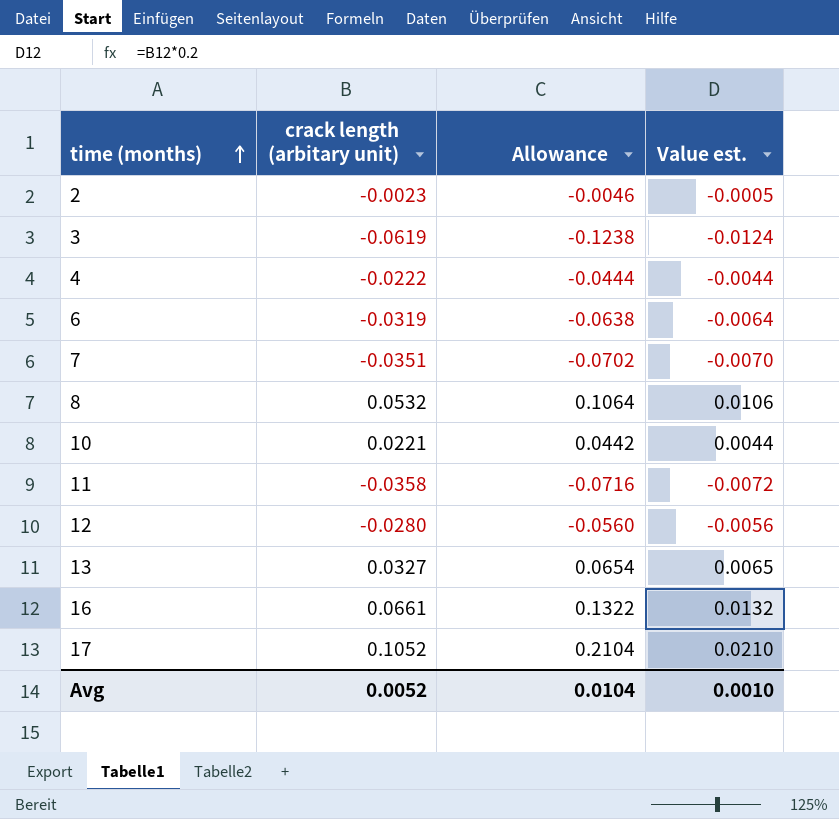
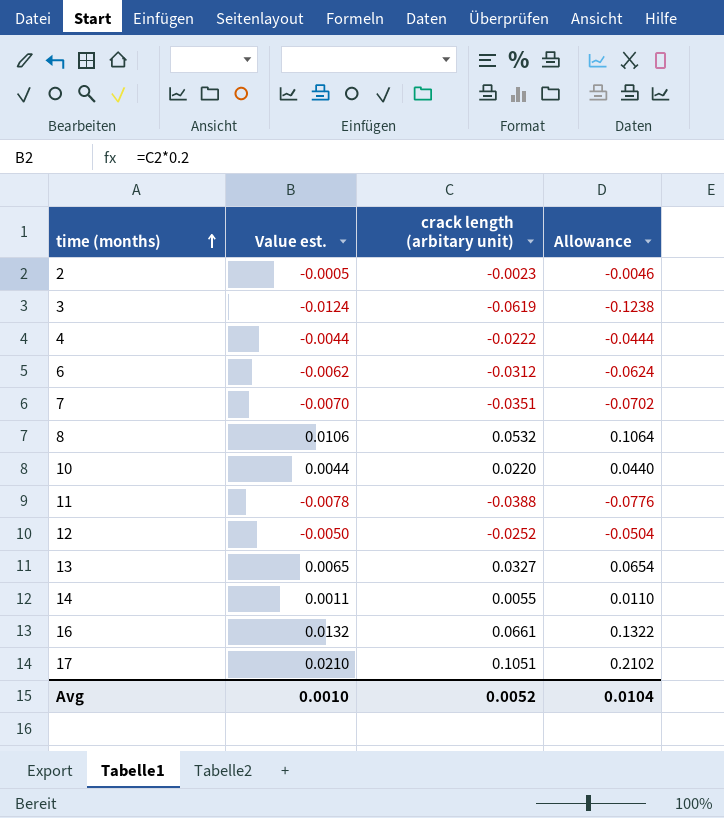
column Value est. | position: 4 -> 2
6 | Value est.: -0.0064 -> -0.0062
6 | crack length (arbitary unit): -0.0319 -> -0.0312
6 | Allowance: -0.0638 -> -0.0624
10 | crack length (arbitary unit): 0.0221 -> 0.0220
10 | Allowance: 0.0442 -> 0.0440
11 | Value est.: -0.0072 -> -0.0078
11 | crack length (arbitary unit): -0.0358 -> -0.0388
11 | Allowance: -0.0716 -> -0.0776
12 | Value est.: -0.0056 -> -0.0050
12 | crack length (arbitary unit): -0.0280 -> -0.0252
12 | Allowance: -0.0560 -> -0.0504
row 14: none -> 0.0011 | 0.0055 | 0.0110
17 | crack length (arbitary unit): 0.1052 -> 0.1051
17 | Allowance: 0.2104 -> 0.2102

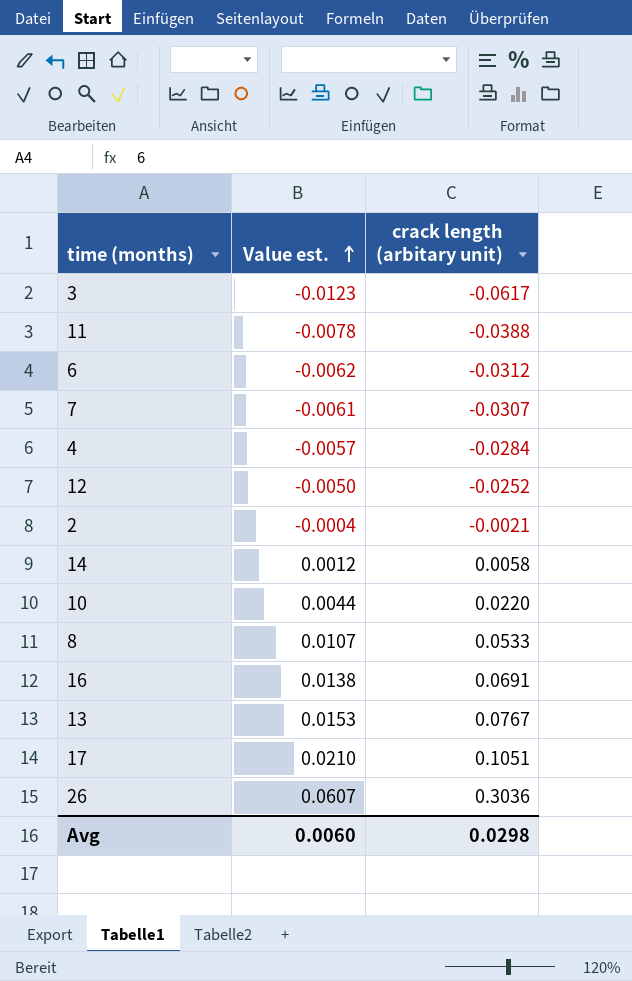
row order: time (months) ascending -> Value est. ascending
column Allowance | formula: [crack length (arbitary unit)] * 2 -> none
3 | Value est.: -0.0124 -> -0.0123
3 | crack length (arbitary unit): -0.0619 -> -0.0617
7 | Value est.: -0.0070 -> -0.0061
7 | crack length (arbitary unit): -0.0351 -> -0.0307
4 | Value est.: -0.0044 -> -0.0057
4 | crack length (arbitary unit): -0.0222 -> -0.0284
2 | Value est.: -0.0005 -> -0.0004
2 | crack length (arbitary unit): -0.0023 -> -0.0021
14 | Value est.: 0.0011 -> 0.0012
14 | crack length (arbitary unit): 0.0055 -> 0.0058
8 | Value est.: 0.0106 -> 0.0107
8 | crack length (arbitary unit): 0.0532 -> 0.0533
16 | Value est.: 0.0132 -> 0.0138
16 | crack length (arbitary unit): 0.0661 -> 0.0691
13 | Value est.: 0.0065 -> 0.0153
13 | crack length (arbitary unit): 0.0327 -> 0.0767
row 26: none -> 0.0607 | 0.3036
Avg | Value est.: 0.0010 -> 0.0060
Avg | crack length (arbitary unit): 0.0052 -> 0.0298

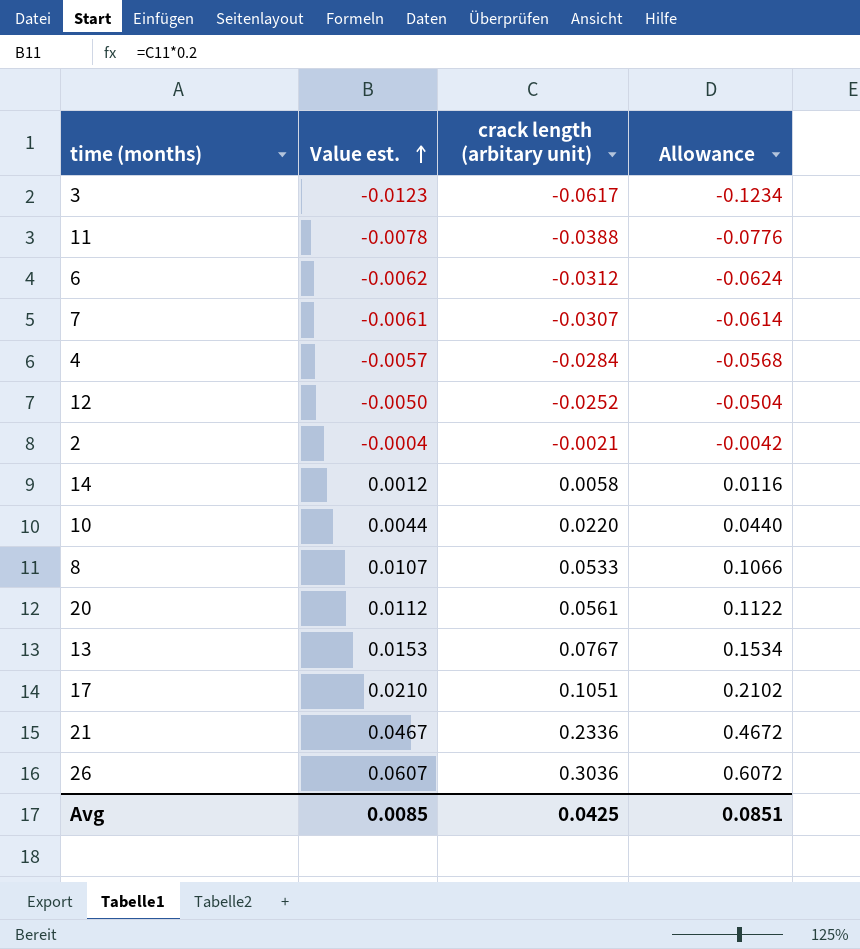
column Allowance | formula: none -> [crack length (arbitary unit)] * 2
row 16: 0.0138 | 0.0691 -> none
row 20: none -> 0.0112 | 0.0561 | 0.1122
row 21: none -> 0.0467 | 0.2336 | 0.4672
Avg | Value est.: 0.0060 -> 0.0085
Avg | crack length (arbitary unit): 0.0298 -> 0.0425

